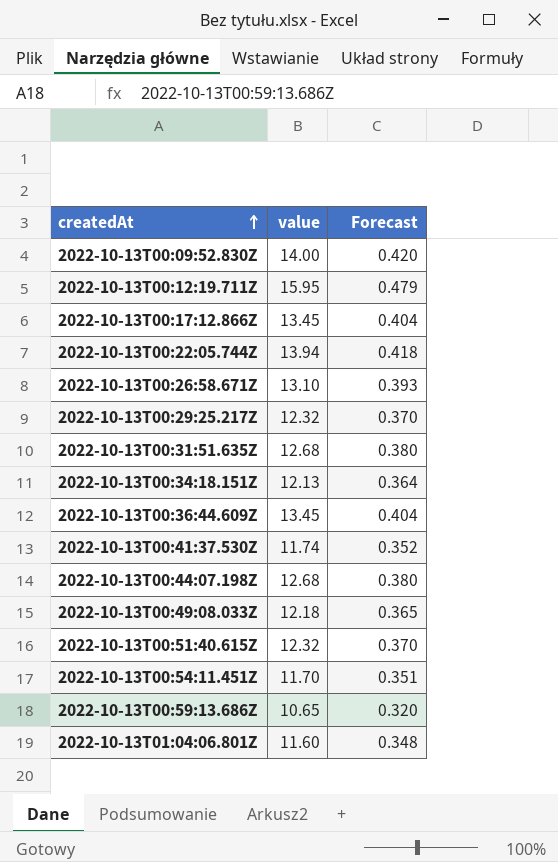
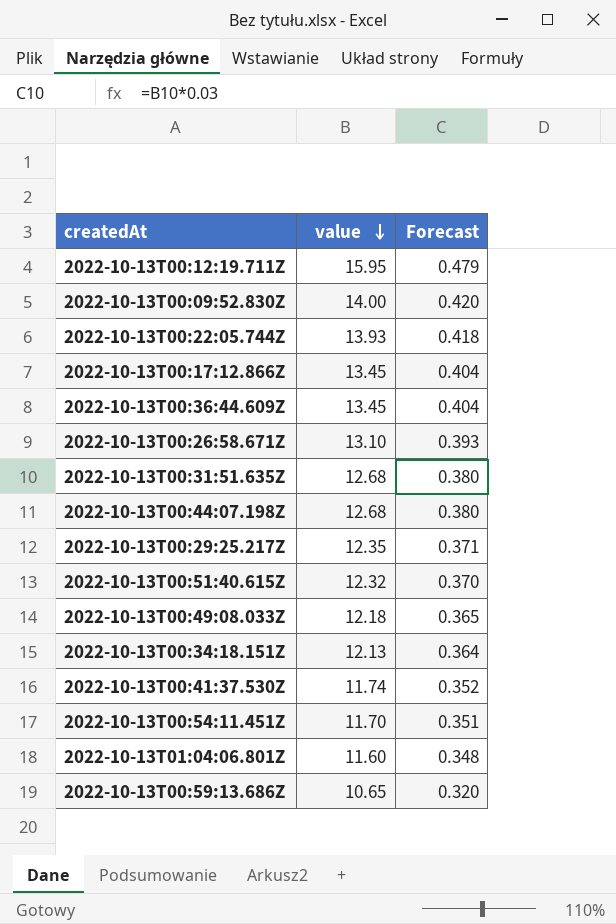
row order: createdAt ascending -> value descending
2022-10-13T00:22:05.744Z | value: 13.94 -> 13.93
2022-10-13T00:29:25.217Z | value: 12.32 -> 12.35
2022-10-13T00:29:25.217Z | Forecast: 0.370 -> 0.371

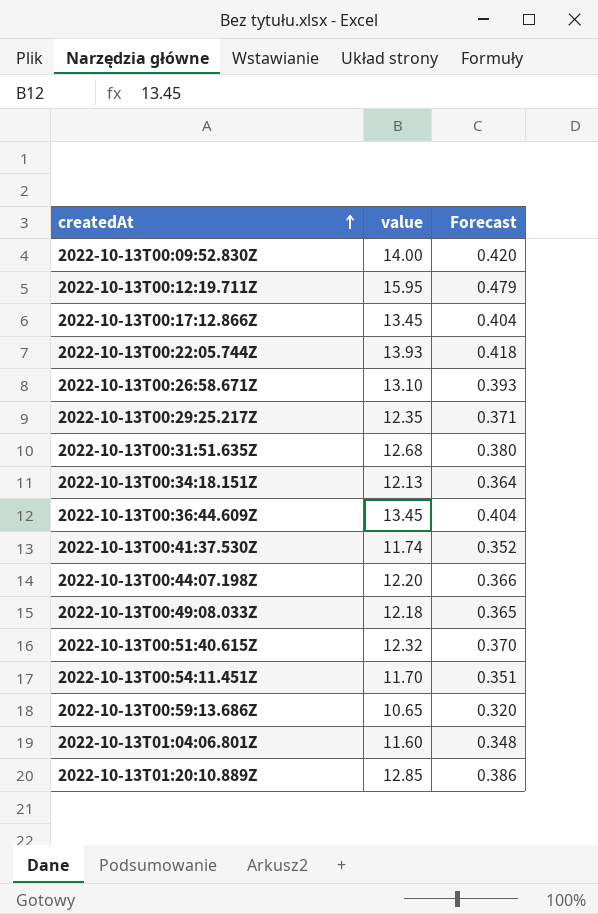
row order: value descending -> createdAt ascending
2022-10-13T00:44:07.198Z | value: 12.68 -> 12.20
2022-10-13T00:44:07.198Z | Forecast: 0.380 -> 0.366
row 2022-10-13T01:20:10.889Z: none -> 12.85 | 0.386

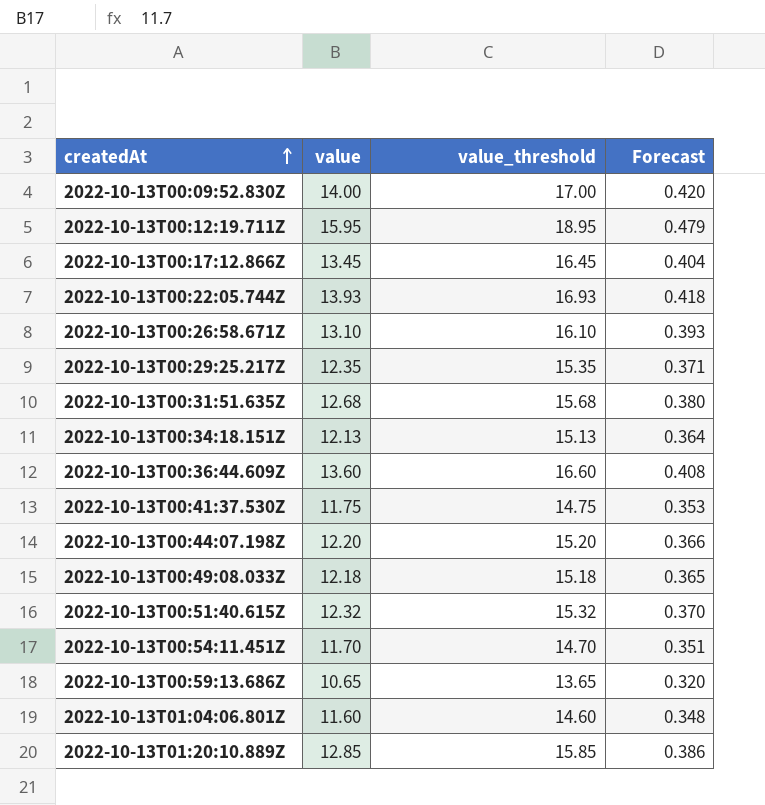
column value_threshold | formula: none -> [value] + 3
2022-10-13T00:36:44.609Z | value: 13.45 -> 13.60
2022-10-13T00:36:44.609Z | Forecast: 0.404 -> 0.408
2022-10-13T00:41:37.530Z | value: 11.74 -> 11.75
2022-10-13T00:41:37.530Z | Forecast: 0.352 -> 0.353

